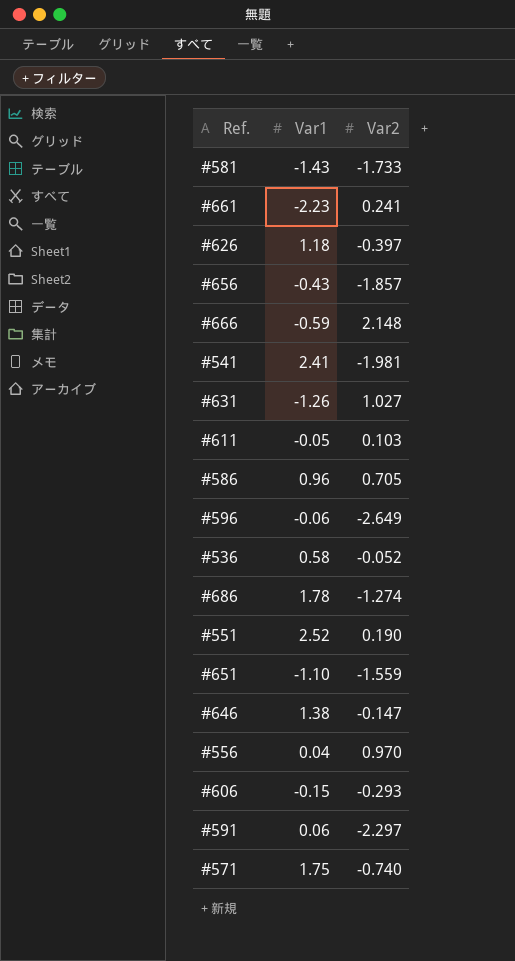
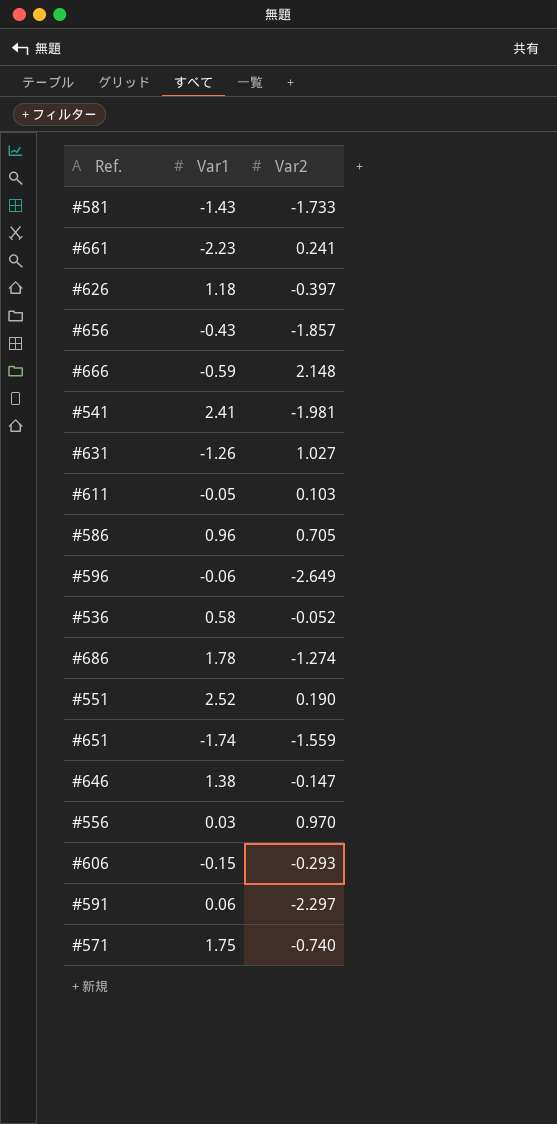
#651 | Var1: -1.10 -> -1.74
#556 | Var1: 0.04 -> 0.03

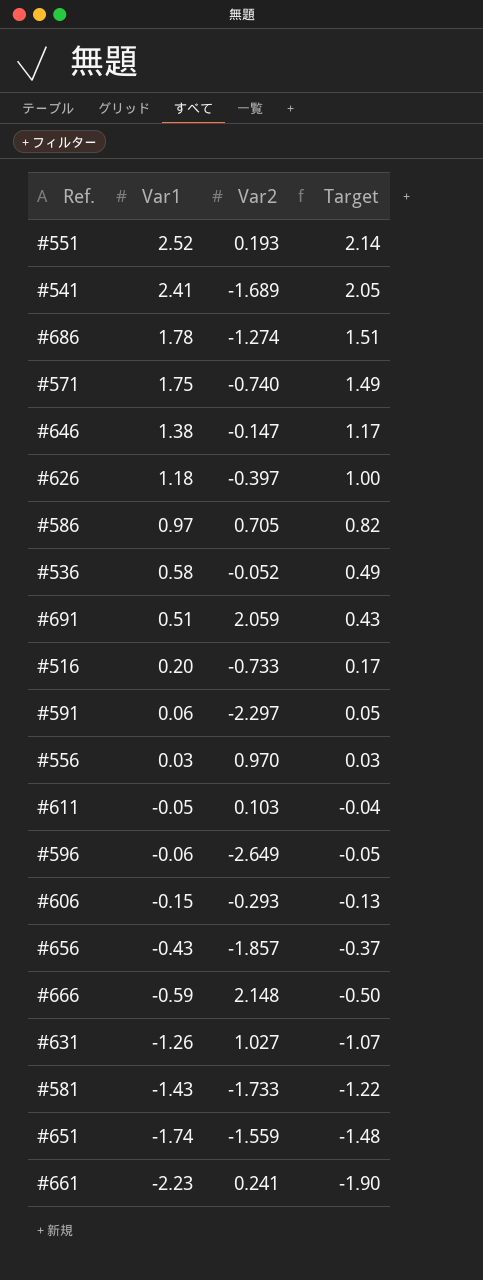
row order: none -> Var1 descending
column Target | formula: none -> [Var1] * 0.85
#551 | Var2: 0.190 -> 0.193
#541 | Var2: -1.981 -> -1.689
#586 | Var1: 0.96 -> 0.97
row #691: none -> 0.51 | 2.059 | 0.43
row #516: none -> 0.20 | -0.733 | 0.17

